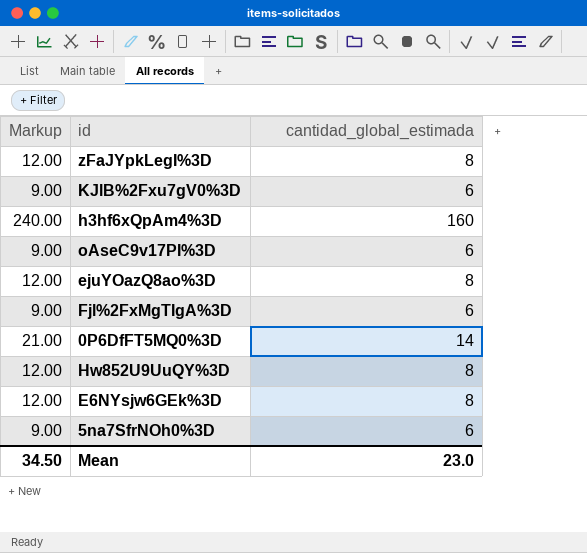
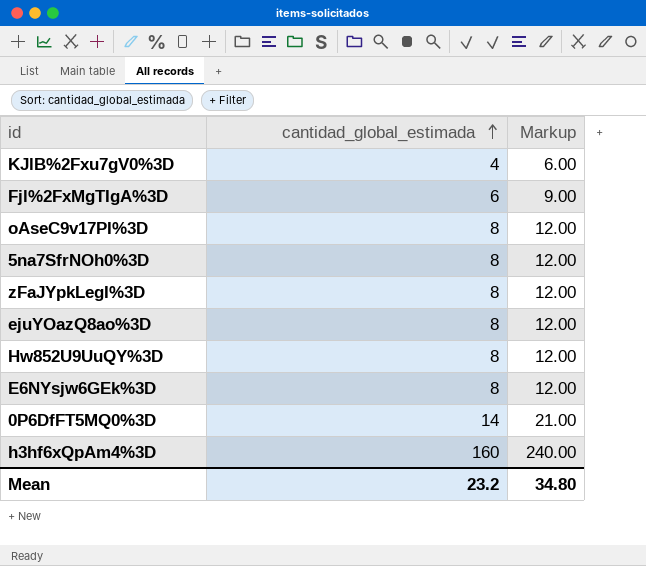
row order: none -> cantidad_global_estimada ascending
column Markup | position: 1 -> 3
KJlB%2Fxu7gV0%3D | cantidad_global_estimada: 6 -> 4
KJlB%2Fxu7gV0%3D | Markup: 9.00 -> 6.00
oAseC9v17PI%3D | cantidad_global_estimada: 6 -> 8
oAseC9v17PI%3D | Markup: 9.00 -> 12.00
5na7SfrNOh0%3D | cantidad_global_estimada: 6 -> 8
5na7SfrNOh0%3D | Markup: 9.00 -> 12.00
Mean | cantidad_global_estimada: 23.0 -> 23.2
Mean | Markup: 34.50 -> 34.80

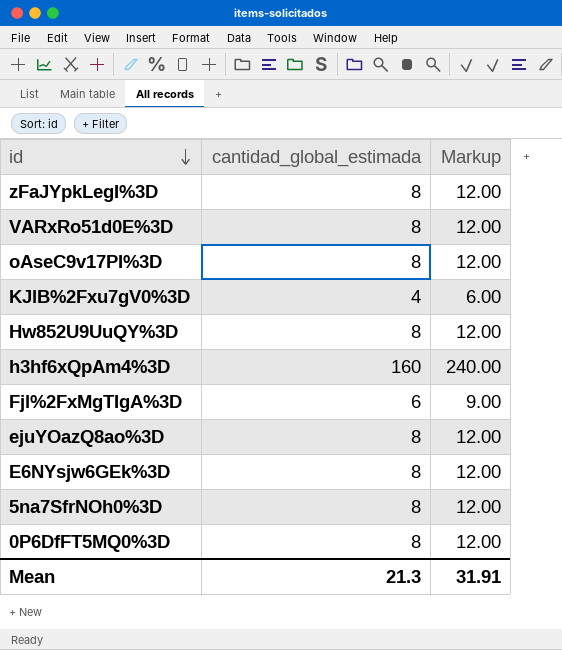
row order: cantidad_global_estimada ascending -> id descending
row VARxRo51d0E%3D: none -> 8 | 12.00
0P6DfFT5MQ0%3D | cantidad_global_estimada: 14 -> 8
0P6DfFT5MQ0%3D | Markup: 21.00 -> 12.00
Mean | cantidad_global_estimada: 23.2 -> 21.3
Mean | Markup: 34.80 -> 31.91

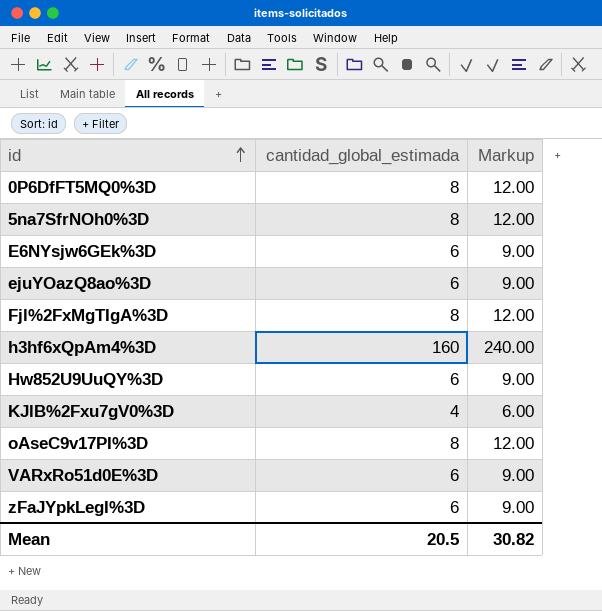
row order: id descending -> id ascending
E6NYsjw6GEk%3D | cantidad_global_estimada: 8 -> 6
E6NYsjw6GEk%3D | Markup: 12.00 -> 9.00
ejuYOazQ8ao%3D | cantidad_global_estimada: 8 -> 6
ejuYOazQ8ao%3D | Markup: 12.00 -> 9.00
Fjl%2FxMgTIgA%3D | cantidad_global_estimada: 6 -> 8
Fjl%2FxMgTIgA%3D | Markup: 9.00 -> 12.00
Hw852U9UuQY%3D | cantidad_global_estimada: 8 -> 6
Hw852U9UuQY%3D | Markup: 12.00 -> 9.00
VARxRo51d0E%3D | cantidad_global_estimada: 8 -> 6
VARxRo51d0E%3D | Markup: 12.00 -> 9.00
zFaJYpkLegI%3D | cantidad_global_estimada: 8 -> 6
zFaJYpkLegI%3D | Markup: 12.00 -> 9.00
Mean | cantidad_global_estimada: 21.3 -> 20.5
Mean | Markup: 31.91 -> 30.82

